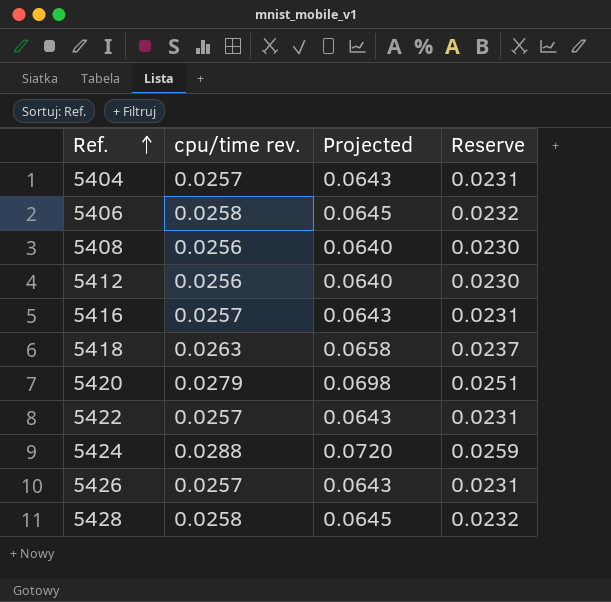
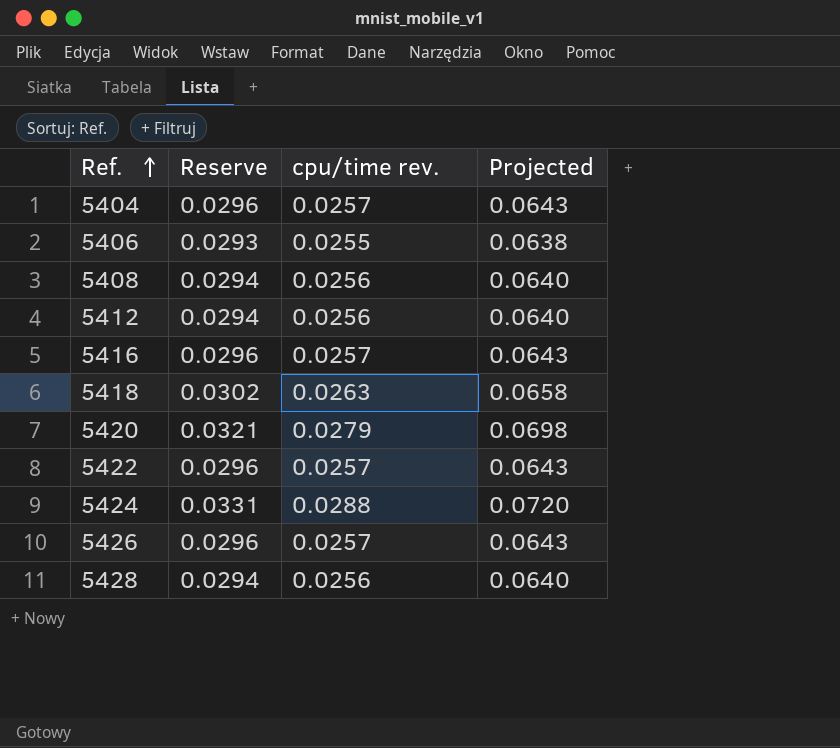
column Reserve | formula: [cpu/time rev.] * 0.9 -> [cpu/time rev.] * 1.15
column Reserve | position: 4 -> 2
5406 | cpu/time rev.: 0.0258 -> 0.0255
5406 | Projected: 0.0645 -> 0.0638
5428 | cpu/time rev.: 0.0258 -> 0.0256
5428 | Projected: 0.0645 -> 0.0640

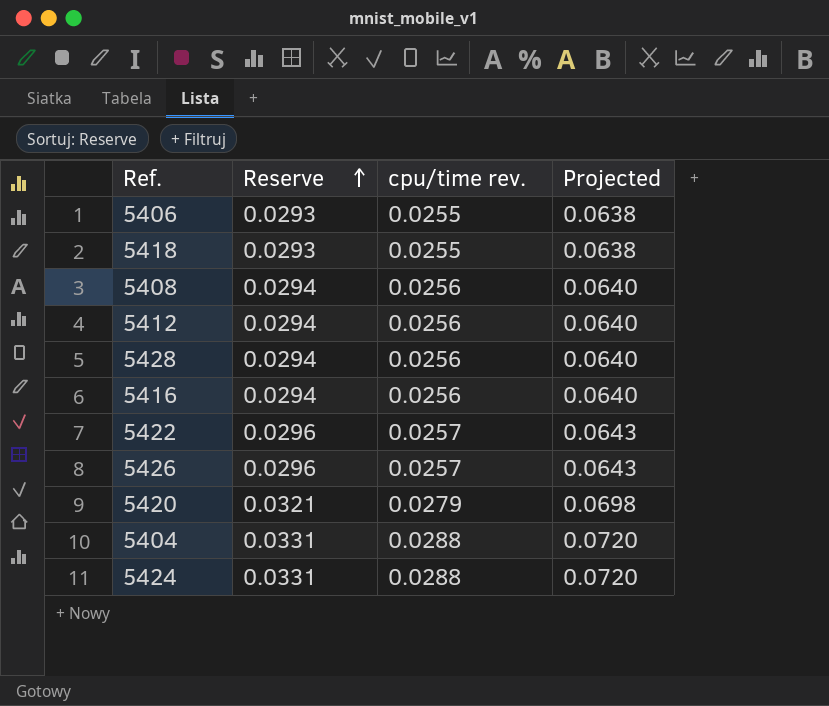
row order: Ref. ascending -> Reserve ascending
5418 | Reserve: 0.0302 -> 0.0293
5418 | cpu/time rev.: 0.0263 -> 0.0255
5418 | Projected: 0.0658 -> 0.0638
5416 | Reserve: 0.0296 -> 0.0294
5416 | cpu/time rev.: 0.0257 -> 0.0256
5416 | Projected: 0.0643 -> 0.0640
5404 | Reserve: 0.0296 -> 0.0331
5404 | cpu/time rev.: 0.0257 -> 0.0288
5404 | Projected: 0.0643 -> 0.0720

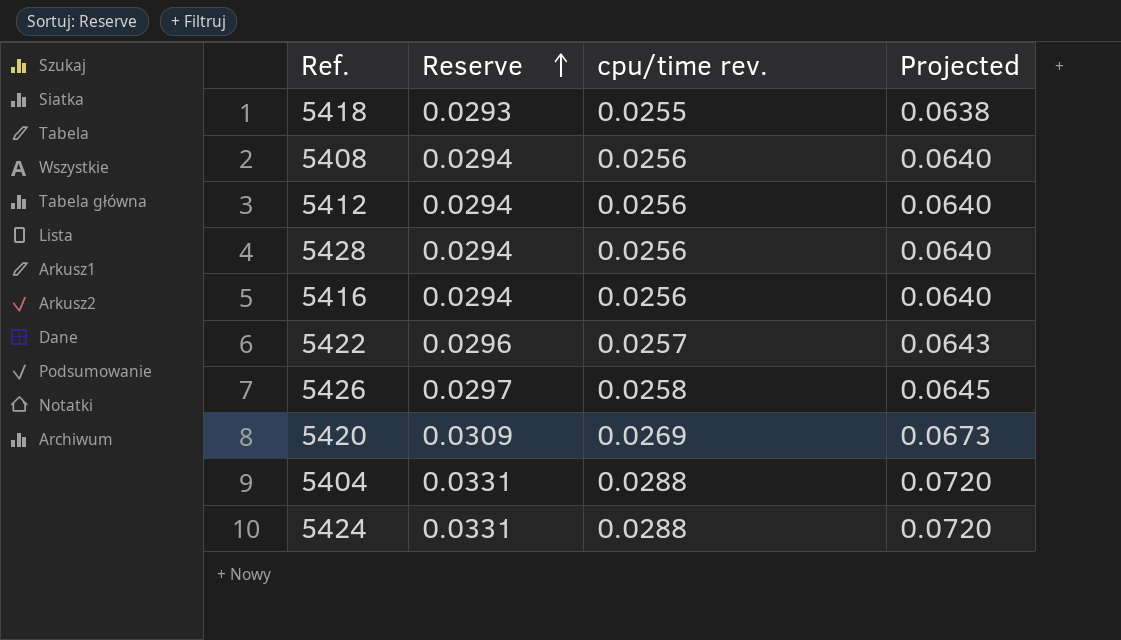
row 5406: 0.0293 | 0.0255 | 0.0638 -> none
5426 | Reserve: 0.0296 -> 0.0297
5426 | cpu/time rev.: 0.0257 -> 0.0258
5426 | Projected: 0.0643 -> 0.0645
5420 | Reserve: 0.0321 -> 0.0309
5420 | cpu/time rev.: 0.0279 -> 0.0269
5420 | Projected: 0.0698 -> 0.0673

